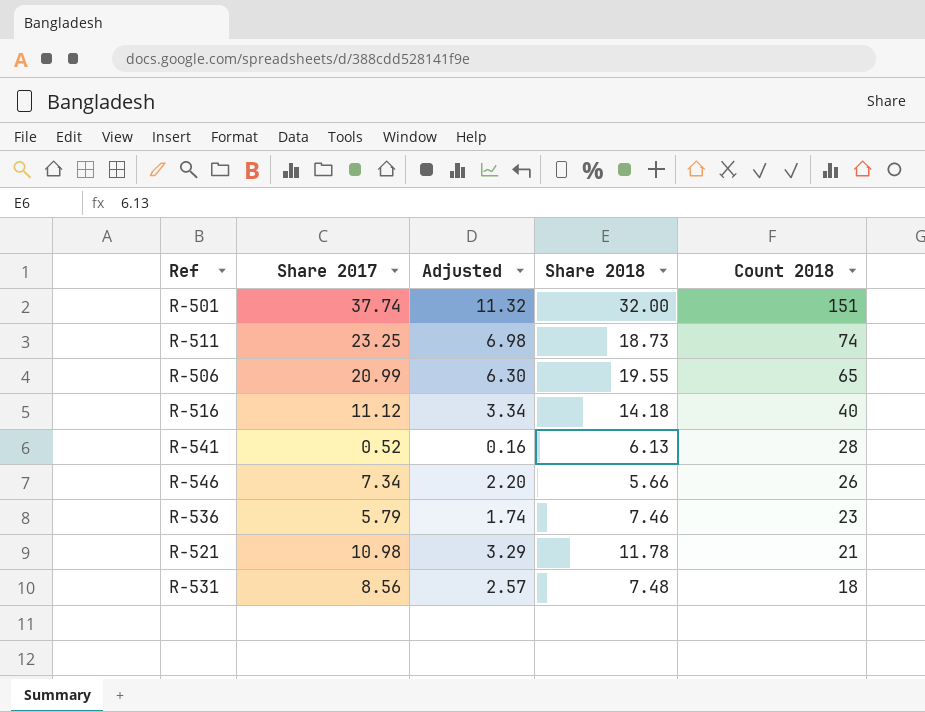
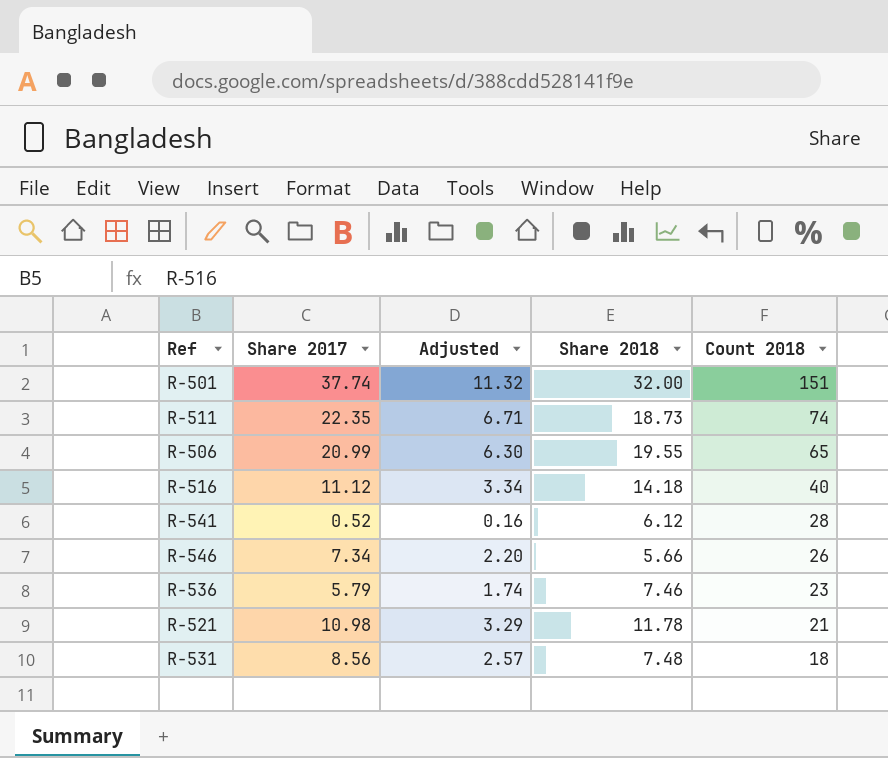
R-511 | Share 2017: 23.25 -> 22.35
R-511 | Adjusted: 6.98 -> 6.71
R-541 | Share 2018: 6.13 -> 6.12

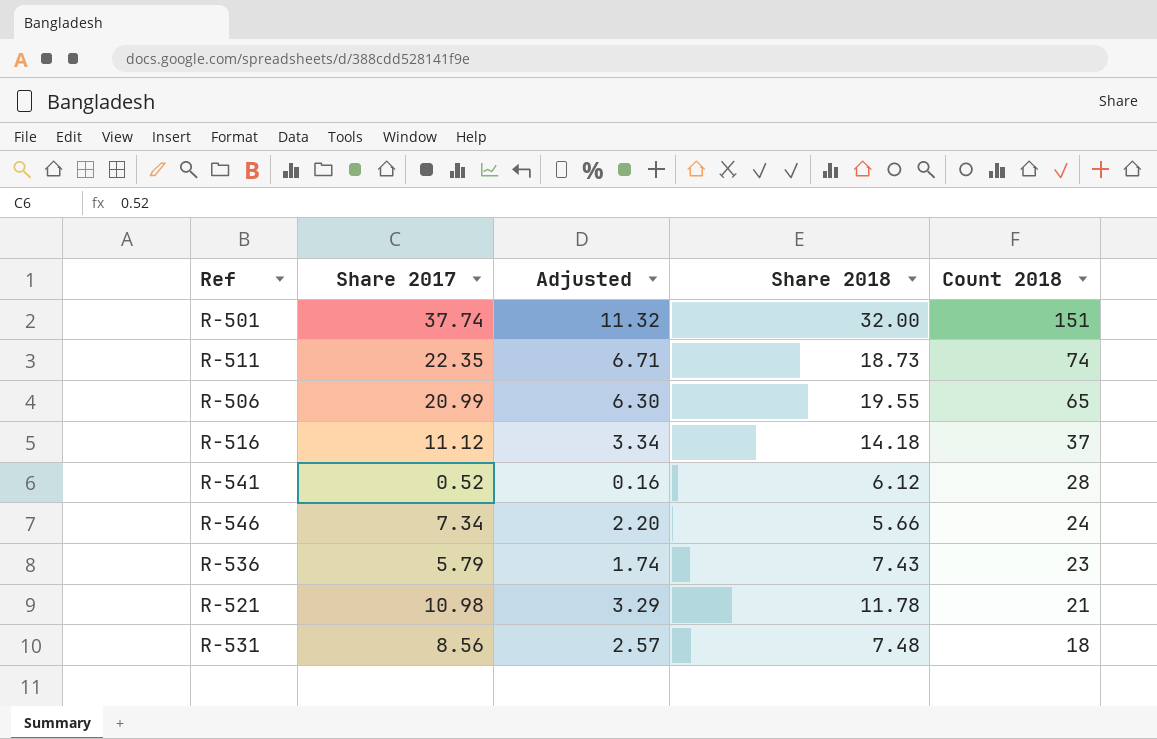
R-516 | Count 2018: 40 -> 37
R-546 | Count 2018: 26 -> 24
R-536 | Share 2018: 7.46 -> 7.43

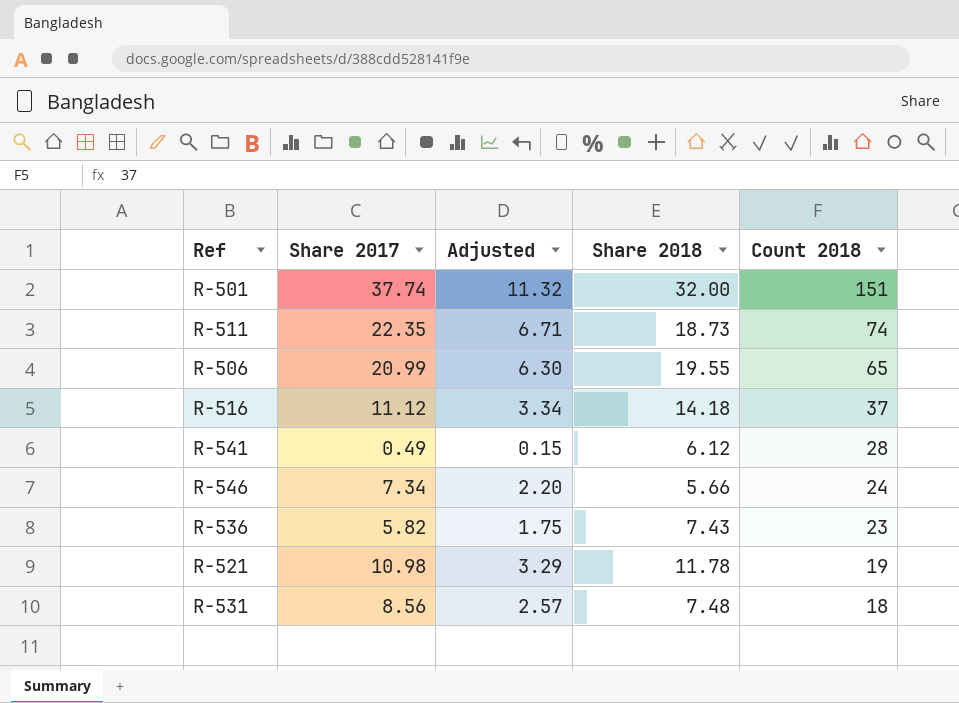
R-541 | Share 2017: 0.52 -> 0.49
R-541 | Adjusted: 0.16 -> 0.15
R-536 | Share 2017: 5.79 -> 5.82
R-536 | Adjusted: 1.74 -> 1.75
R-521 | Count 2018: 21 -> 19

